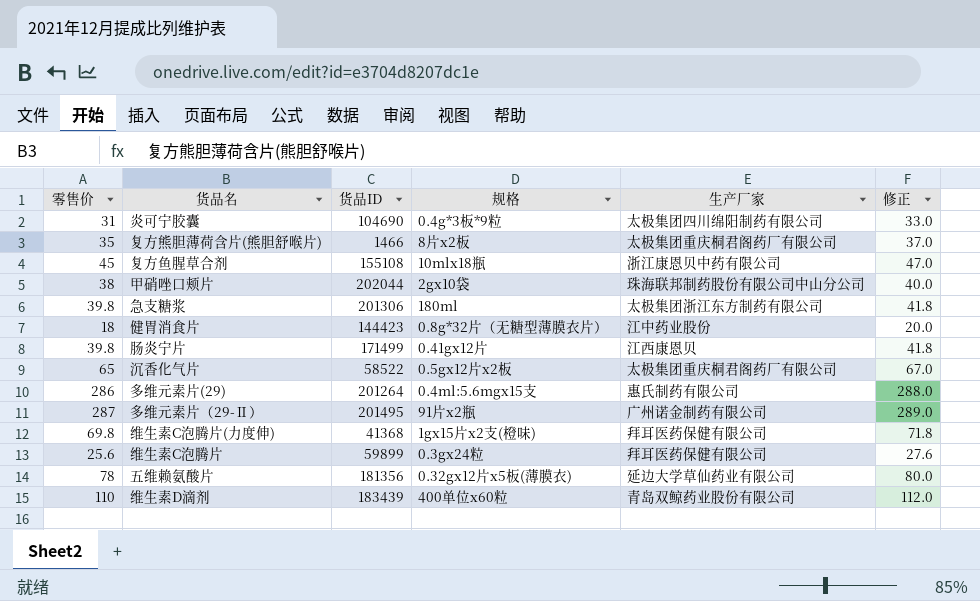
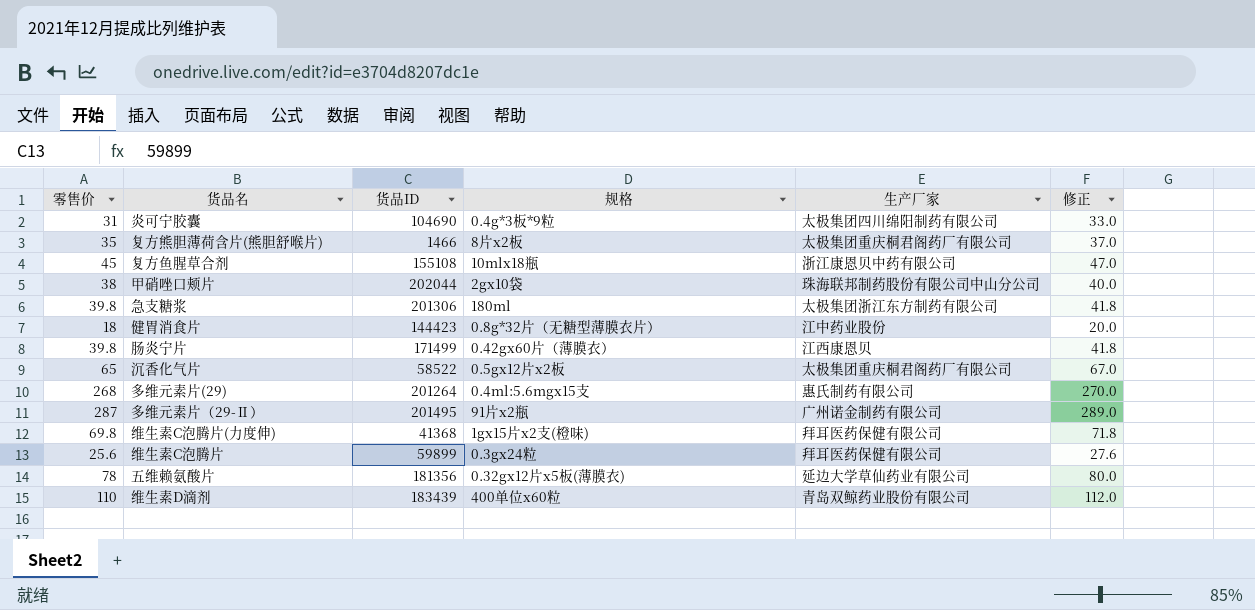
肠炎宁片 | 规格: 0.41gx12片 -> 0.42gx60片（薄膜衣）
多维元素片(29) | 零售价: 286 -> 268
多维元素片(29) | 修正: 288.0 -> 270.0

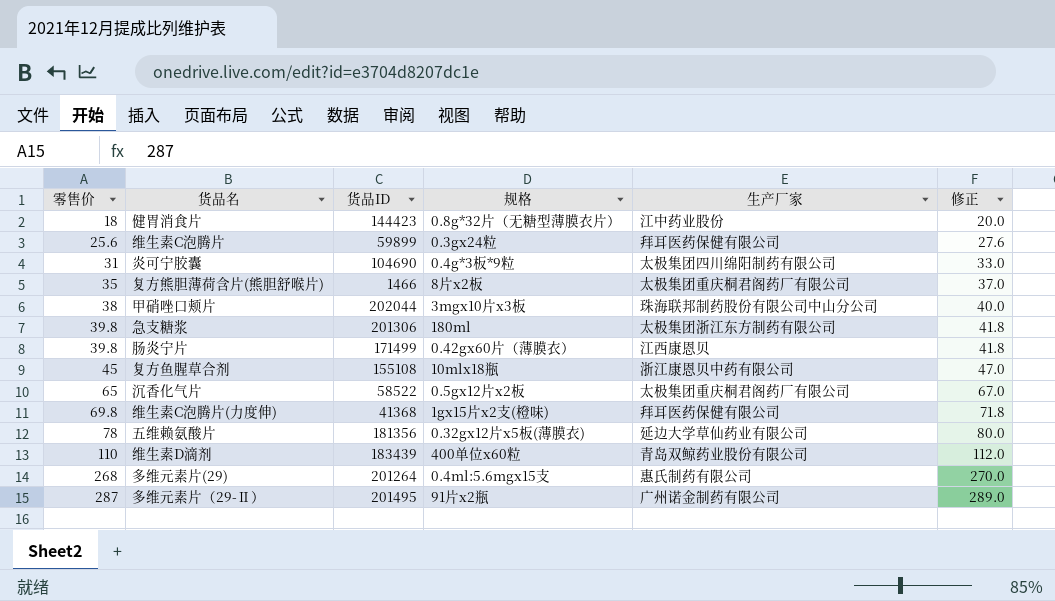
row order: none -> 零售价 ascending
甲硝唑口颊片 | 规格: 2gx10袋 -> 3mgx10片x3板

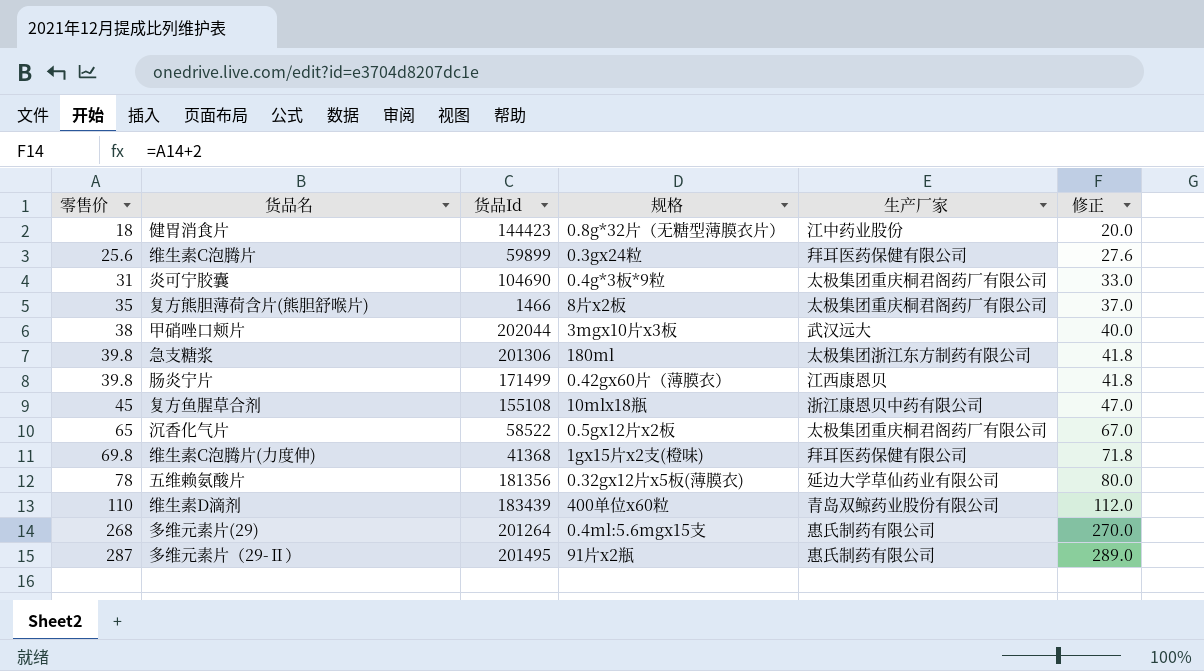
column name: 货品ID -> 货品Id
炎可宁胶囊 | 生产厂家: 太极集团四川绵阳制药有限公司 -> 太极集团重庆桐君阁药厂有限公司
甲硝唑口颊片 | 生产厂家: 珠海联邦制药股份有限公司中山分公司 -> 武汉远大
多维元素片（29-Ⅱ） | 生产厂家: 广州诺金制药有限公司 -> 惠氏制药有限公司

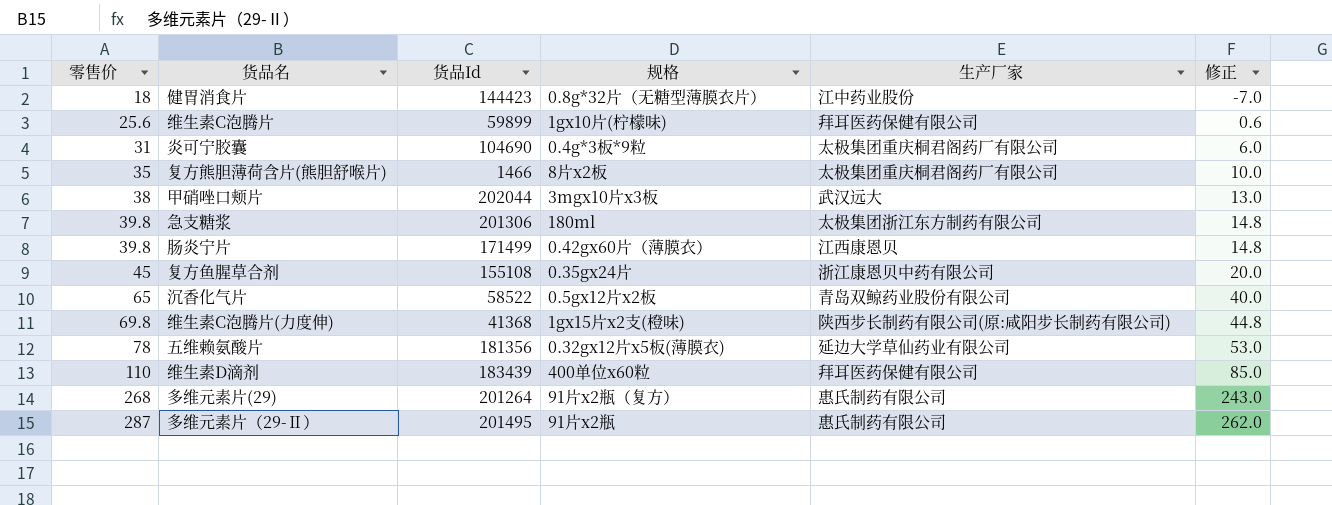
column 修正 | formula: [零售价] + 2 -> [零售价] - 25
维生素C泡腾片 | 规格: 0.3gx24粒 -> 1gx10片(柠檬味)
复方鱼腥草合剂 | 规格: 10mlx18瓶 -> 0.35gx24片
沉香化气片 | 生产厂家: 太极集团重庆桐君阁药厂有限公司 -> 青岛双鲸药业股份有限公司
维生素C泡腾片(力度伸) | 生产厂家: 拜耳医药保健有限公司 -> 陕西步长制药有限公司(原:咸阳步长制药有限公司)
维生素D滴剂 | 生产厂家: 青岛双鲸药业股份有限公司 -> 拜耳医药保健有限公司
多维元素片(29) | 规格: 0.4ml:5.6mgx15支 -> 91片x2瓶（复方）

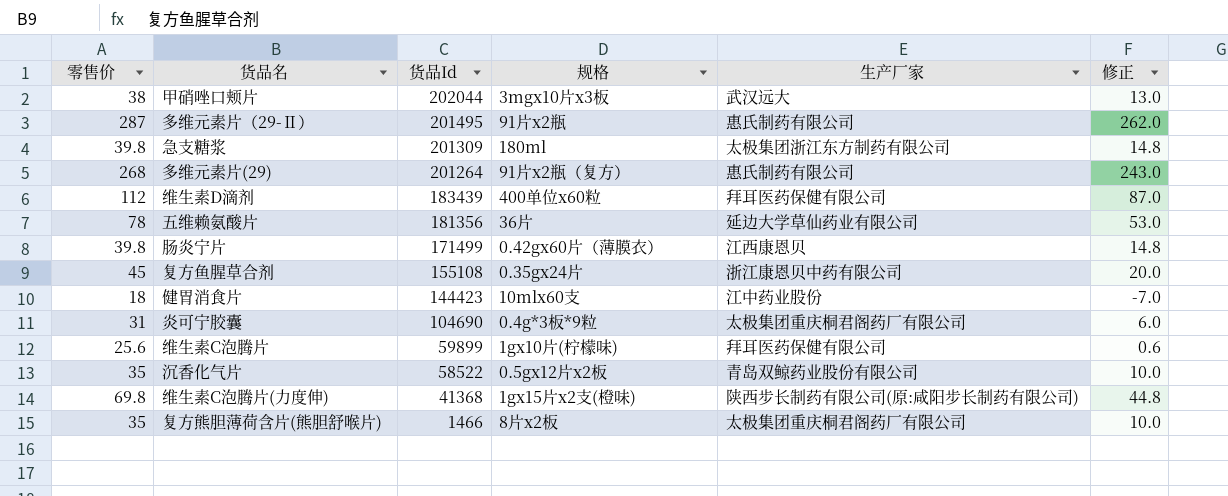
row order: 零售价 ascending -> 货品Id descending
急支糖浆 | 货品Id: 201306 -> 201309
维生素D滴剂 | 零售价: 110 -> 112
维生素D滴剂 | 修正: 85.0 -> 87.0
五维赖氨酸片 | 规格: 0.32gx12片x5板(薄膜衣) -> 36片
健胃消食片 | 规格: 0.8g*32片（无糖型薄膜衣片） -> 10mlx60支
沉香化气片 | 零售价: 65 -> 35
沉香化气片 | 修正: 40.0 -> 10.0

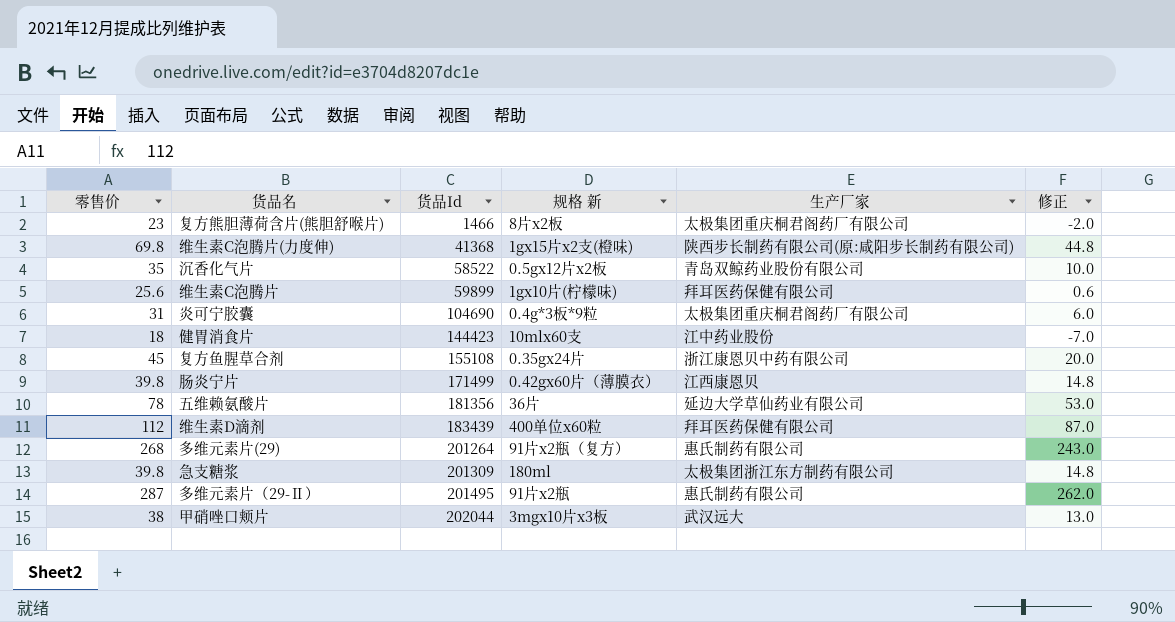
row order: 货品Id descending -> 货品Id ascending
column name: 规格 -> 规格 新
复方熊胆薄荷含片(熊胆舒喉片) | 零售价: 35 -> 23
复方熊胆薄荷含片(熊胆舒喉片) | 修正: 10.0 -> -2.0

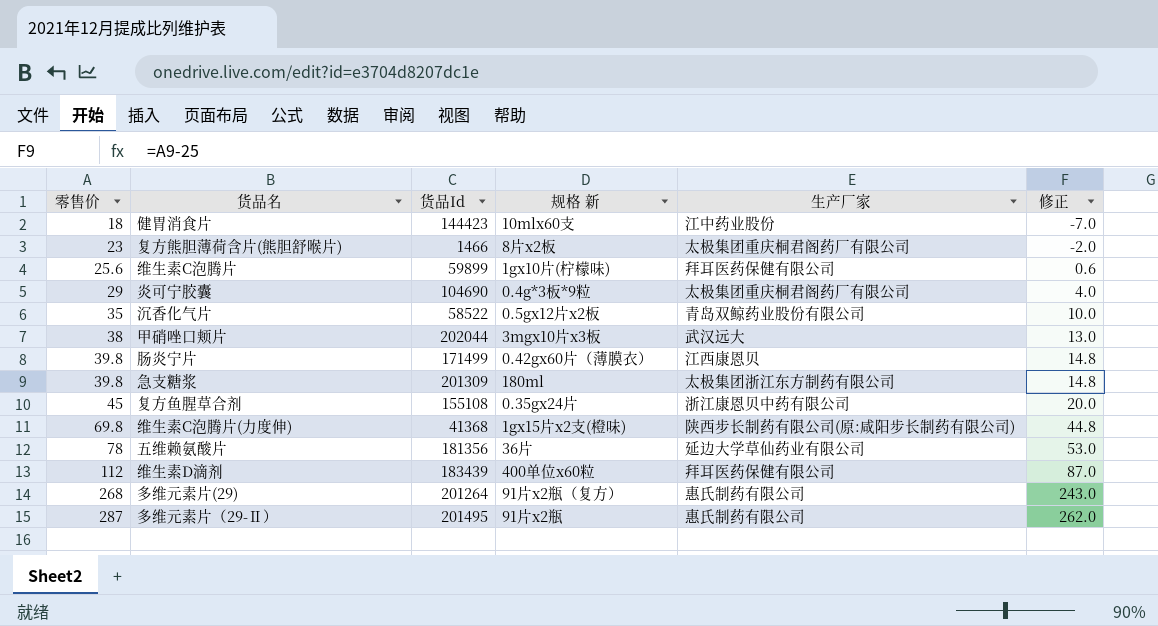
row order: 货品Id ascending -> 零售价 ascending
炎可宁胶囊 | 零售价: 31 -> 29
炎可宁胶囊 | 修正: 6.0 -> 4.0

